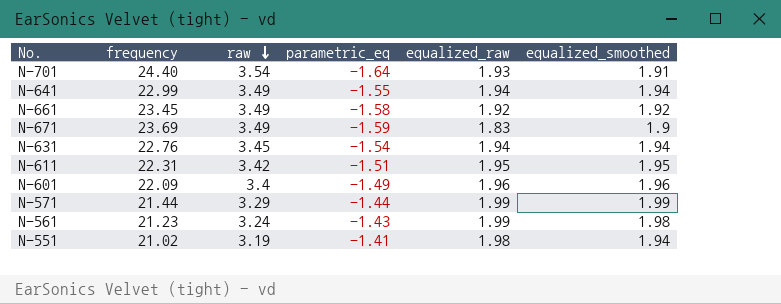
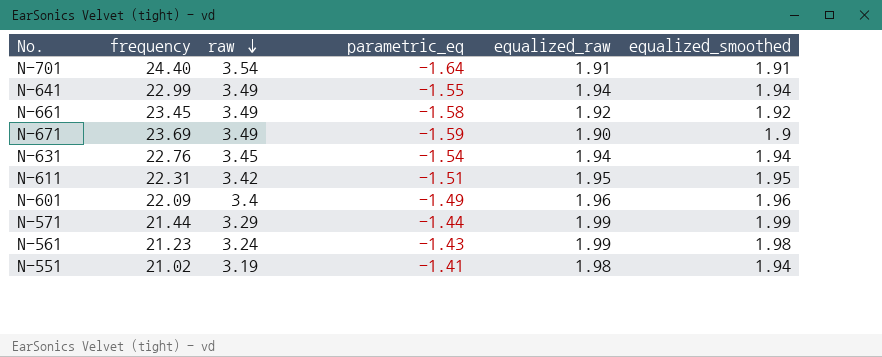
N-701 | equalized_raw: 1.93 -> 1.91
N-671 | equalized_raw: 1.83 -> 1.90

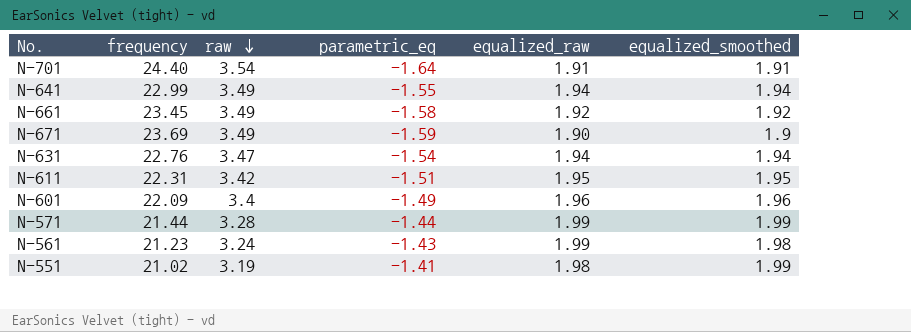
N-631 | raw: 3.45 -> 3.47
N-571 | raw: 3.29 -> 3.28
N-551 | equalized_smoothed: 1.94 -> 1.99

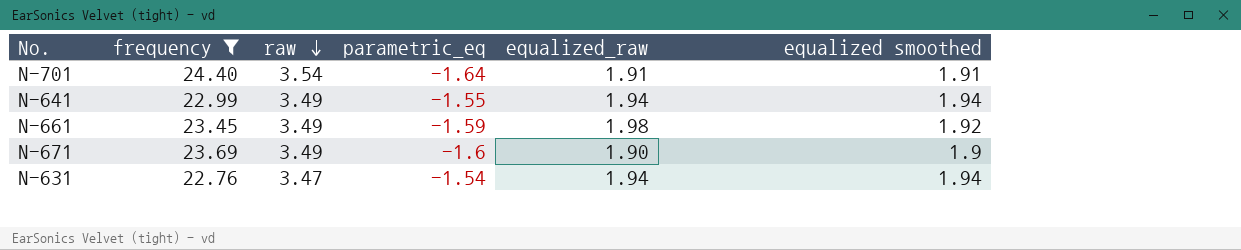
filter: none -> frequency >= 22.76
column name: equalized_smoothed -> equalized smoothed
N-661 | parametric_eq: -1.58 -> -1.59
N-661 | equalized_raw: 1.92 -> 1.98
N-671 | parametric_eq: -1.59 -> -1.6

